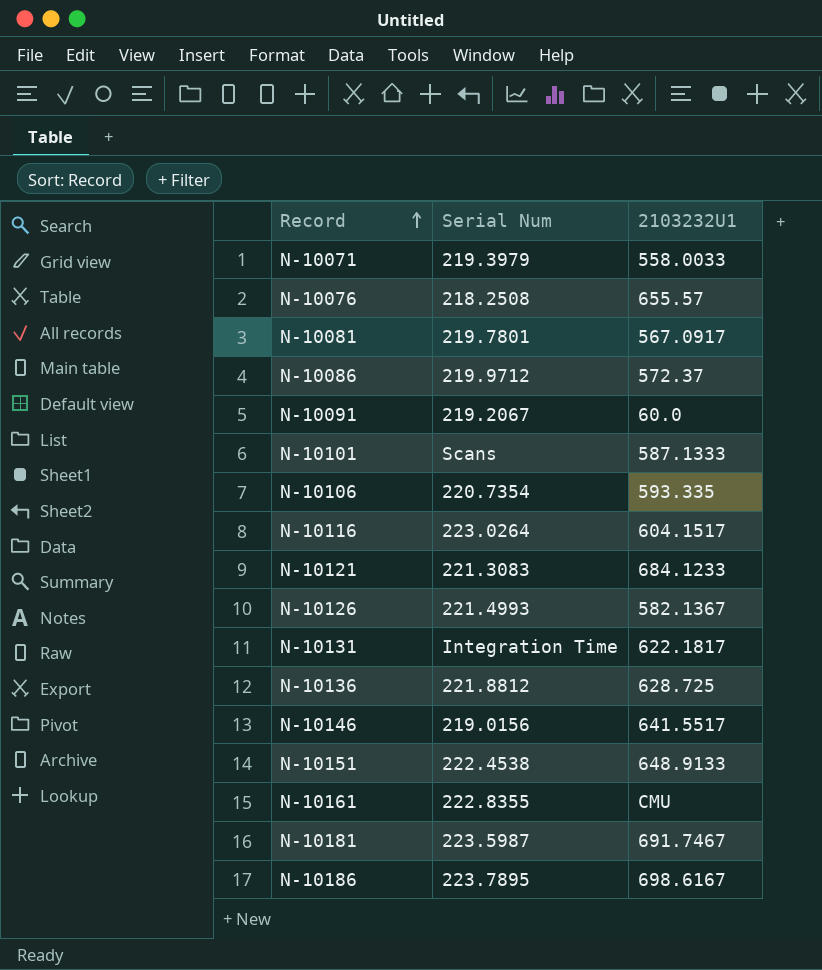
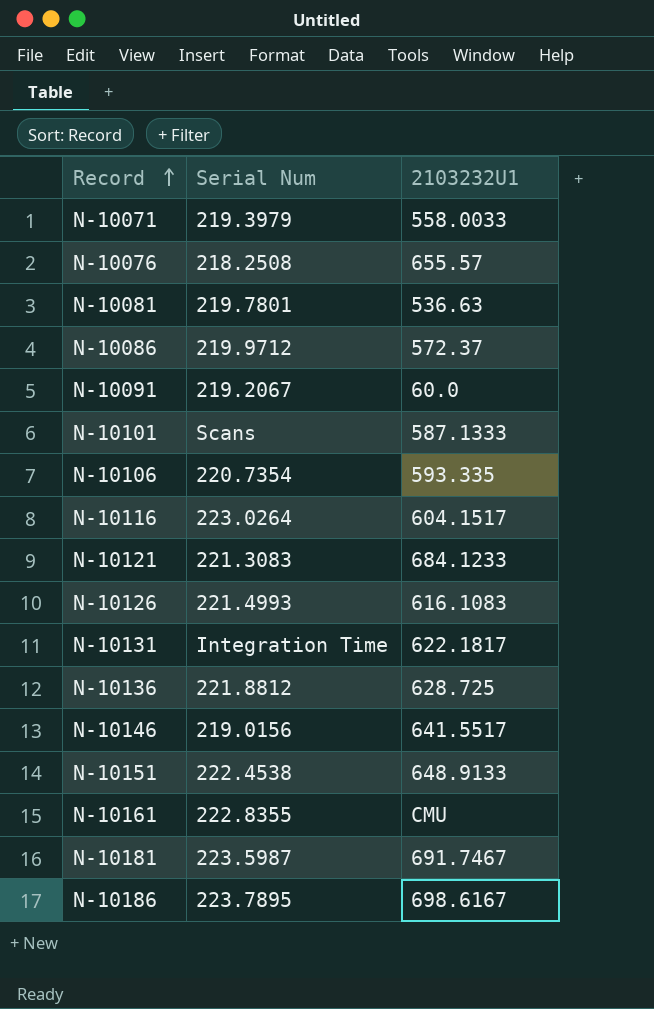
N-10081 | 2103232U1: 567.0917 -> 536.63
N-10126 | 2103232U1: 582.1367 -> 616.1083

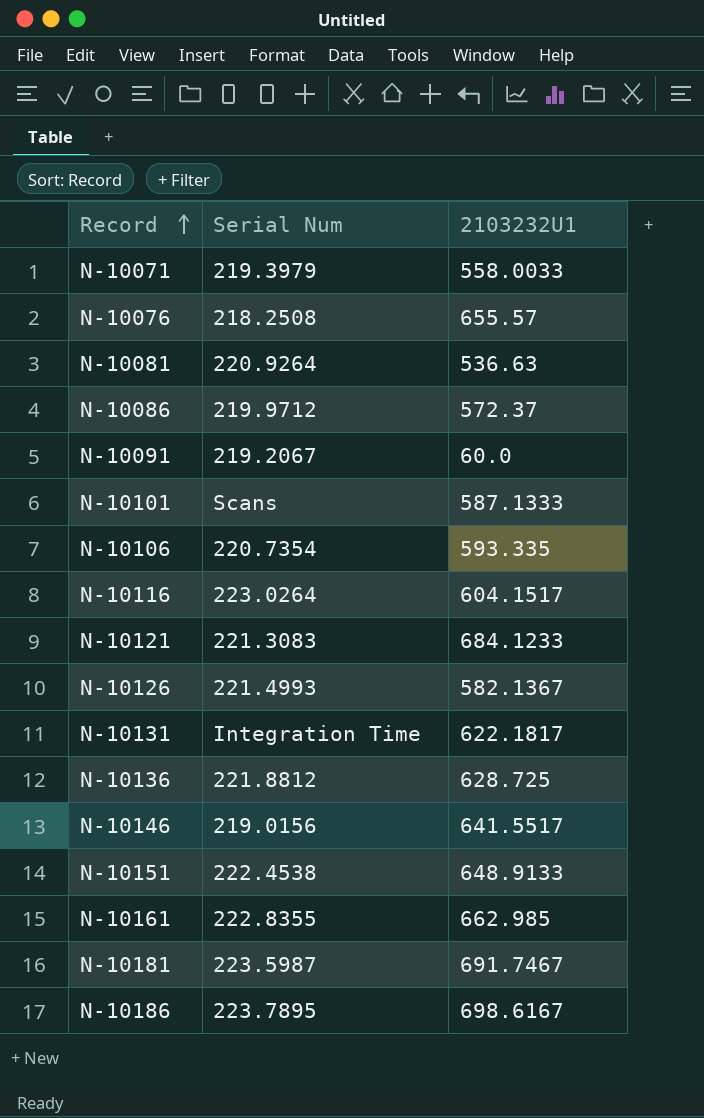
N-10081 | Serial Num: 219.7801 -> 220.9264
N-10126 | 2103232U1: 616.1083 -> 582.1367
N-10161 | 2103232U1: CMU -> 662.985

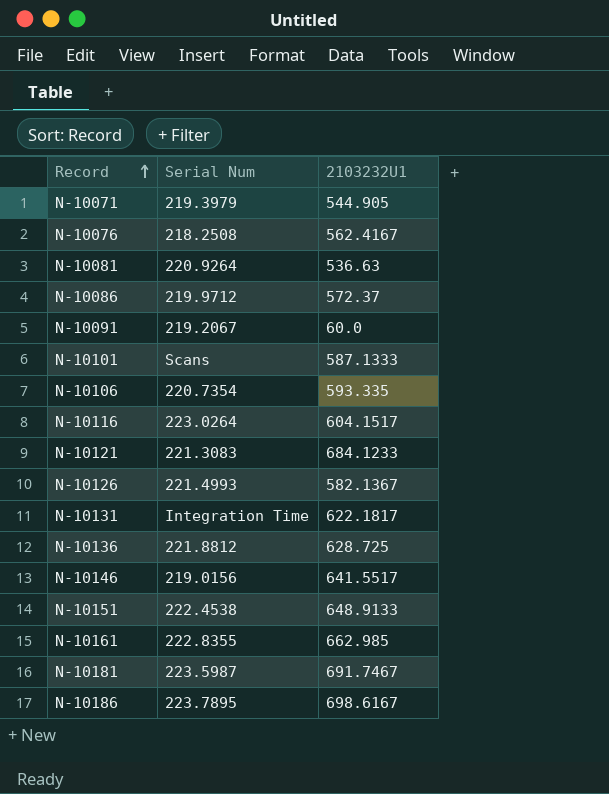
N-10071 | 2103232U1: 558.0033 -> 544.905
N-10076 | 2103232U1: 655.57 -> 562.4167

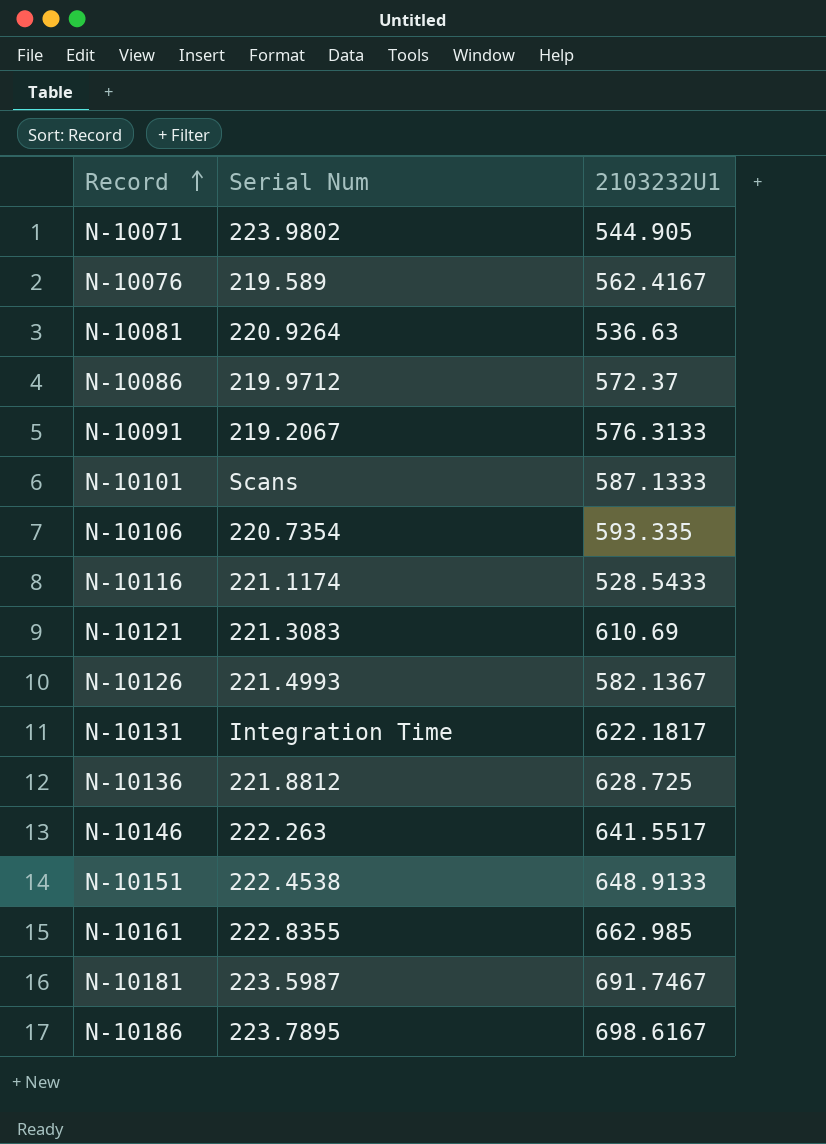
N-10071 | Serial Num: 219.3979 -> 223.9802
N-10076 | Serial Num: 218.2508 -> 219.589
N-10091 | 2103232U1: 60.0 -> 576.3133
N-10116 | Serial Num: 223.0264 -> 221.1174
N-10116 | 2103232U1: 604.1517 -> 528.5433
N-10121 | 2103232U1: 684.1233 -> 610.69
N-10146 | Serial Num: 219.0156 -> 222.263

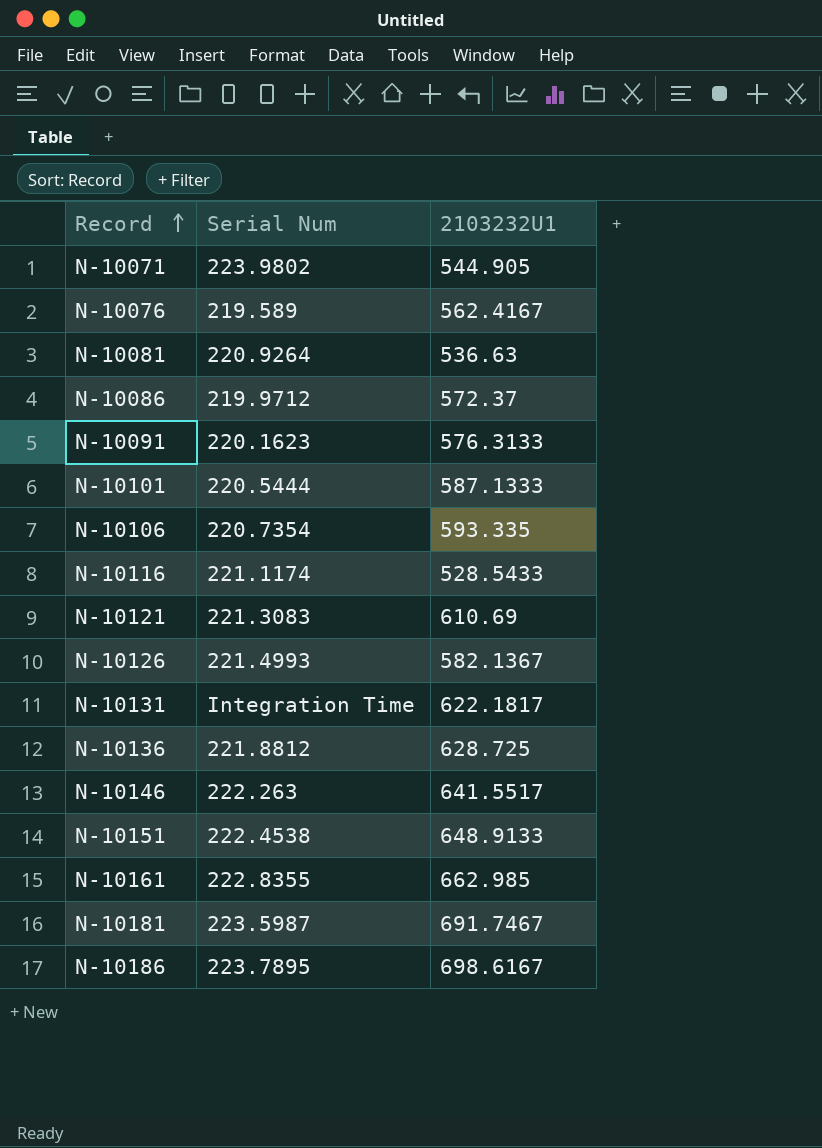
N-10091 | Serial Num: 219.2067 -> 220.1623
N-10101 | Serial Num: Scans -> 220.5444

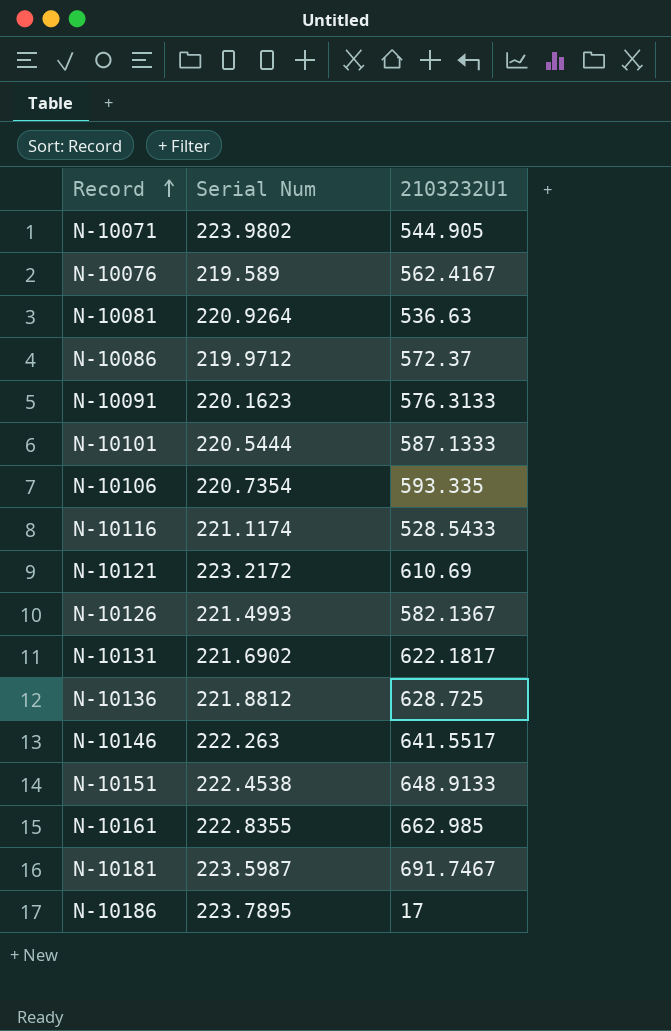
N-10121 | Serial Num: 221.3083 -> 223.2172
N-10131 | Serial Num: Integration Time -> 221.6902
N-10186 | 2103232U1: 698.6167 -> 17

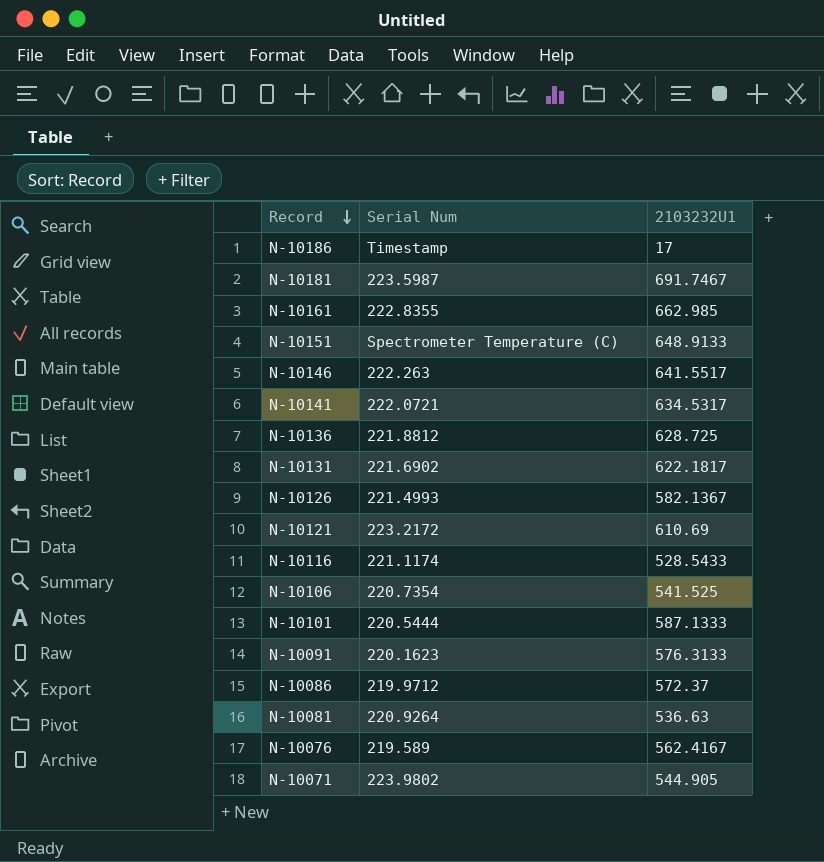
row order: Record ascending -> Record descending
N-10186 | Serial Num: 223.7895 -> Timestamp
N-10151 | Serial Num: 222.4538 -> Spectrometer Temperature (C)
row N-10141: none -> 222.0721 | 634.5317
N-10106 | 2103232U1: 593.335 -> 541.525

